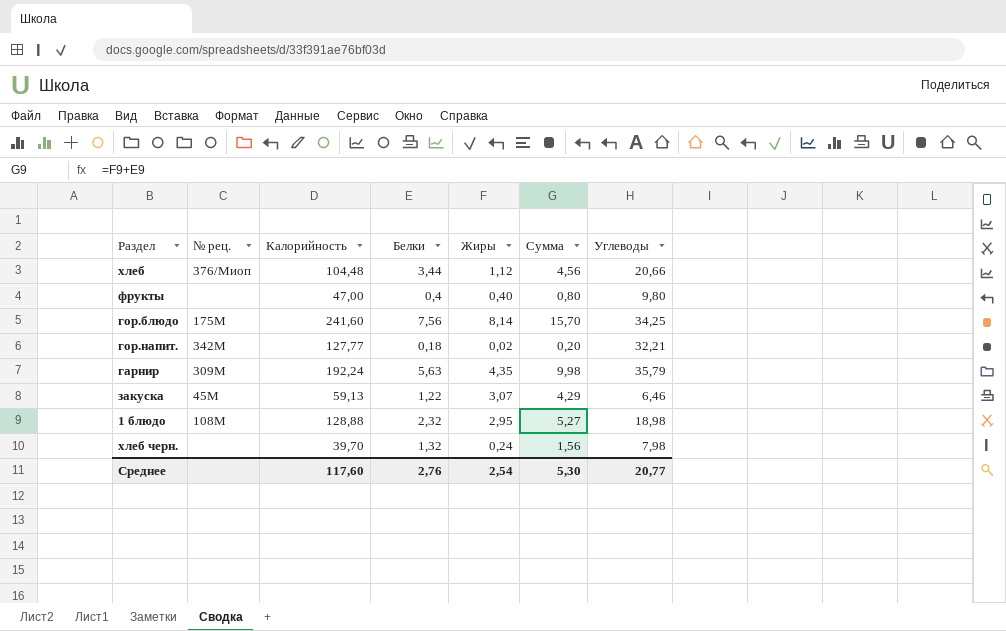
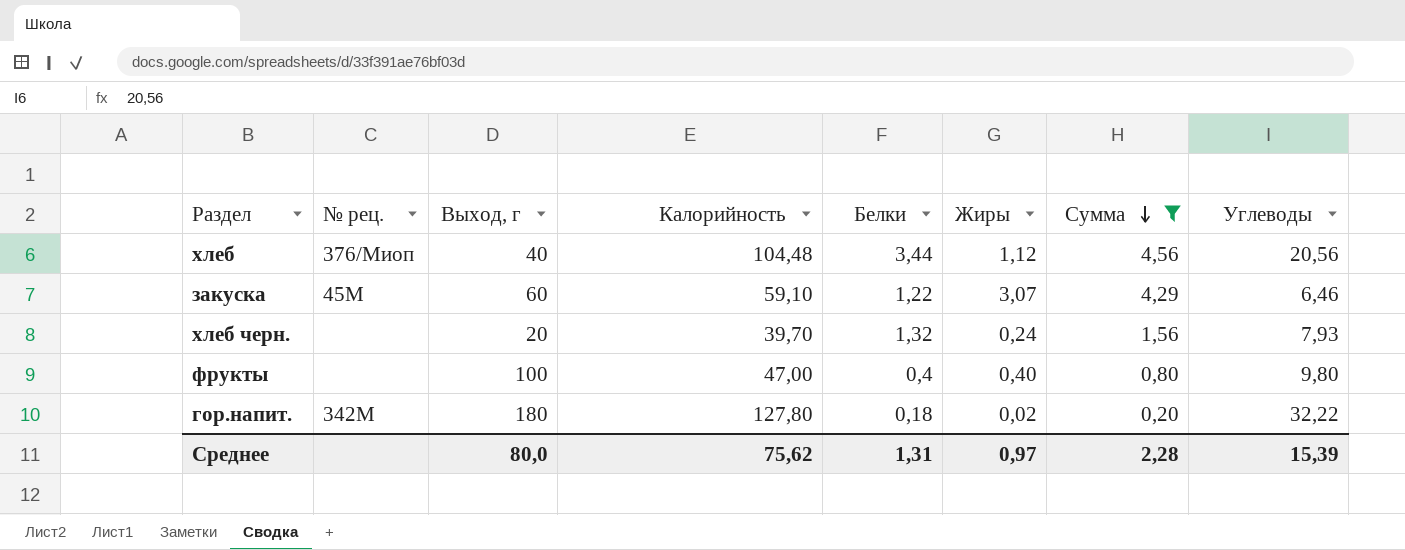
filter: none -> Сумма <= 4,56
row order: none -> Сумма descending
column Выход, г | position: none -> 3
хлеб | Углеводы: 20,66 -> 20,56
закуска | Калорийность: 59,13 -> 59,10
хлеб черн. | Углеводы: 7,98 -> 7,93
гор.напит. | Калорийность: 127,77 -> 127,80
гор.напит. | Углеводы: 32,21 -> 32,22
Среднее | Калорийность: 117,60 -> 75,62
Среднее | Белки: 2,76 -> 1,31
Среднее | Жиры: 2,54 -> 0,97
Среднее | Сумма: 5,30 -> 2,28
Среднее | Углеводы: 20,77 -> 15,39

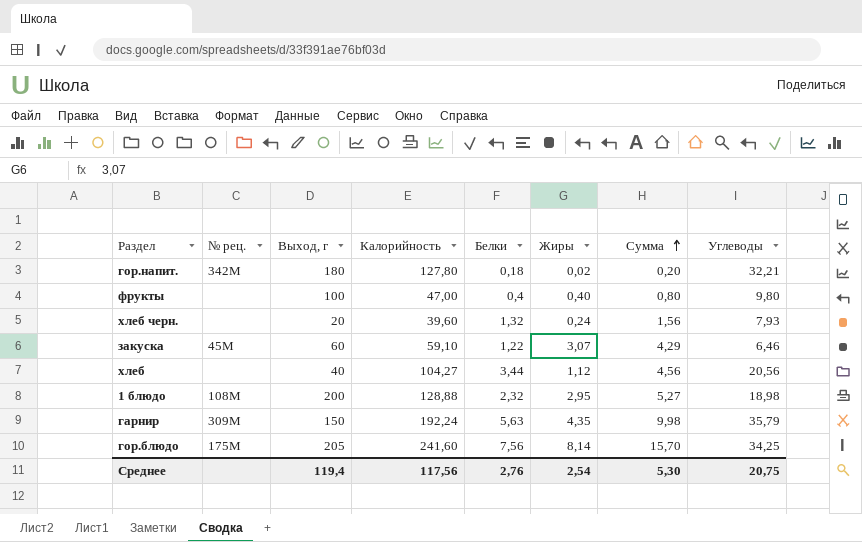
filter: Сумма <= 4,56 -> none
row order: Сумма descending -> Сумма ascending
гор.напит. | Углеводы: 32,22 -> 32,21
хлеб черн. | Калорийность: 39,70 -> 39,60
хлеб | № рец.: 376/Миоп -> none
хлеб | Калорийность: 104,48 -> 104,27
Среднее | Выход, г: 80,0 -> 119,4
Среднее | Калорийность: 75,62 -> 117,56
Среднее | Белки: 1,31 -> 2,76
Среднее | Жиры: 0,97 -> 2,54
Среднее | Сумма: 2,28 -> 5,30
Среднее | Углеводы: 15,39 -> 20,75

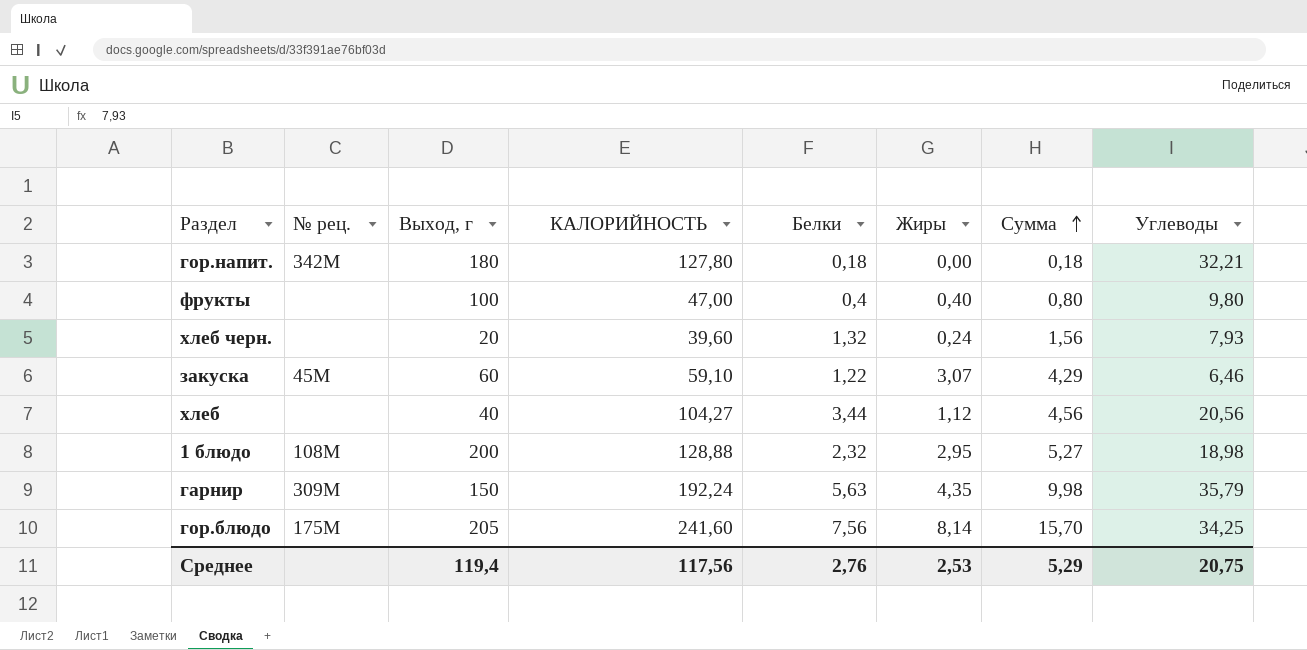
column name: Калорийность -> КАЛОРИЙНОСТЬ
гор.напит. | Жиры: 0,02 -> 0,00
гор.напит. | Сумма: 0,20 -> 0,18
Среднее | Жиры: 2,54 -> 2,53
Среднее | Сумма: 5,30 -> 5,29

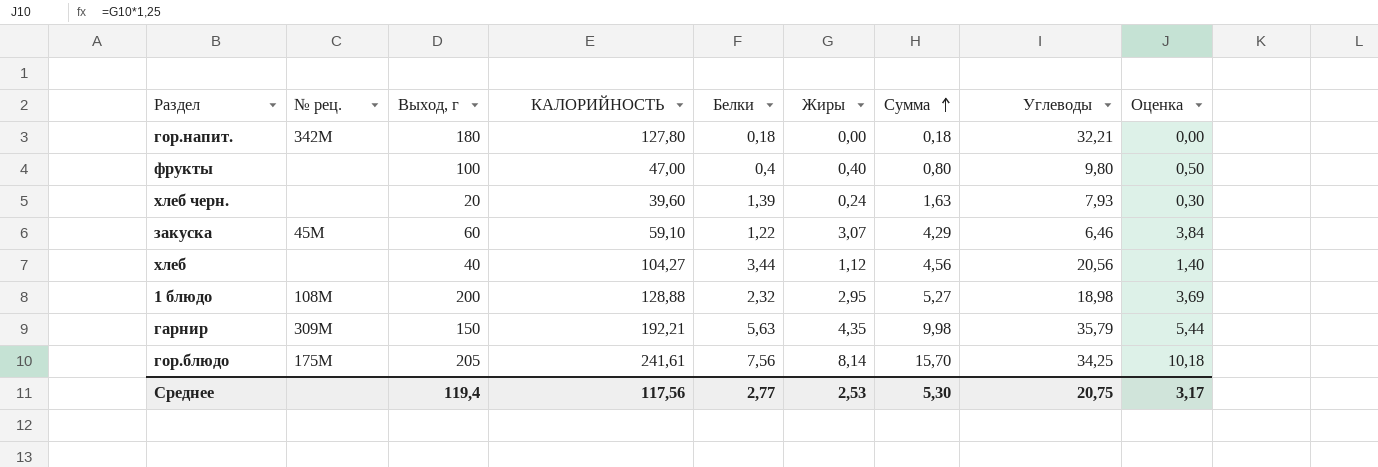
column Оценка | formula: none -> [Жиры] * 1,25
хлеб черн. | Белки: 1,32 -> 1,39
хлеб черн. | Сумма: 1,56 -> 1,63
гарнир | КАЛОРИЙНОСТЬ: 192,24 -> 192,21
гор.блюдо | КАЛОРИЙНОСТЬ: 241,60 -> 241,61
Среднее | Белки: 2,76 -> 2,77
Среднее | Сумма: 5,29 -> 5,30

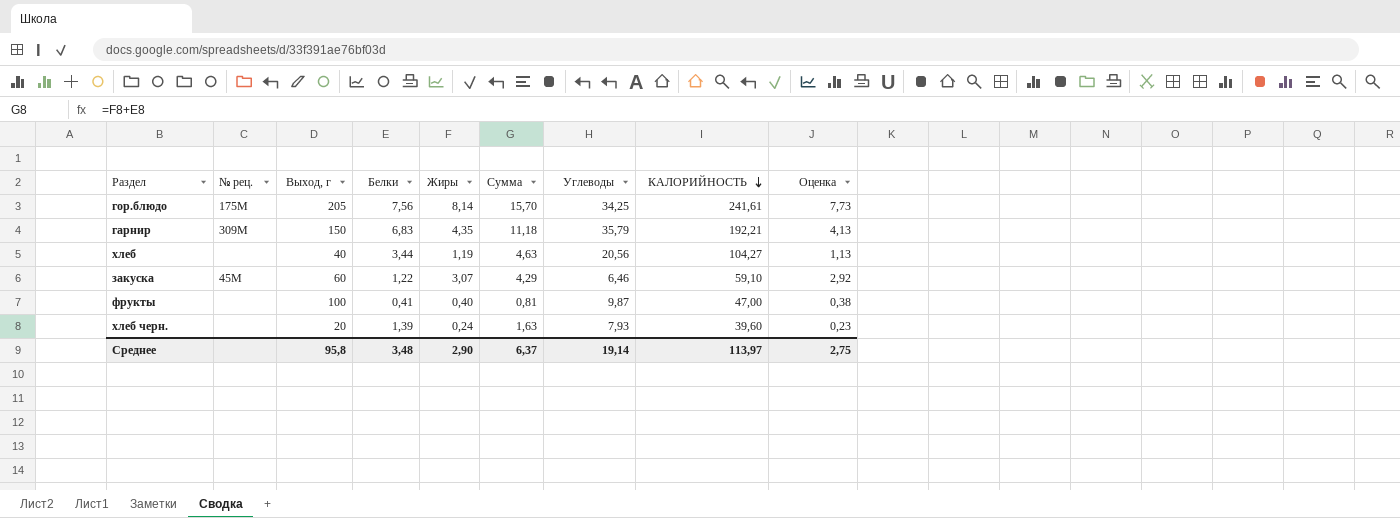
row order: Сумма ascending -> КАЛОРИЙНОСТЬ descending
column КАЛОРИЙНОСТЬ | position: 4 -> 8
column Оценка | formula: [Жиры] * 1,25 -> [Жиры] * 0,95
row гор.напит.: 342М | 180 | 127,80 | 0,18 | 0,00 | 0,18 | 32,21 | 0,00 -> none
row 1 блюдо: 108М | 200 | 128,88 | 2,32 | 2,95 | 5,27 | 18,98 | 3,69 -> none
гарнир | Белки: 5,63 -> 6,83
гарнир | Сумма: 9,98 -> 11,18
хлеб | Жиры: 1,12 -> 1,19
хлеб | Сумма: 4,56 -> 4,63
фрукты | Белки: 0,4 -> 0,41
фрукты | Сумма: 0,80 -> 0,81
фрукты | Углеводы: 9,80 -> 9,87
Среднее | Выход, г: 119,4 -> 95,8
Среднее | Белки: 2,77 -> 3,48
Среднее | Жиры: 2,53 -> 2,90
Среднее | Сумма: 5,30 -> 6,37
Среднее | Углеводы: 20,75 -> 19,14
Среднее | КАЛОРИЙНОСТЬ: 117,56 -> 113,97
Среднее | Оценка: 3,17 -> 2,75

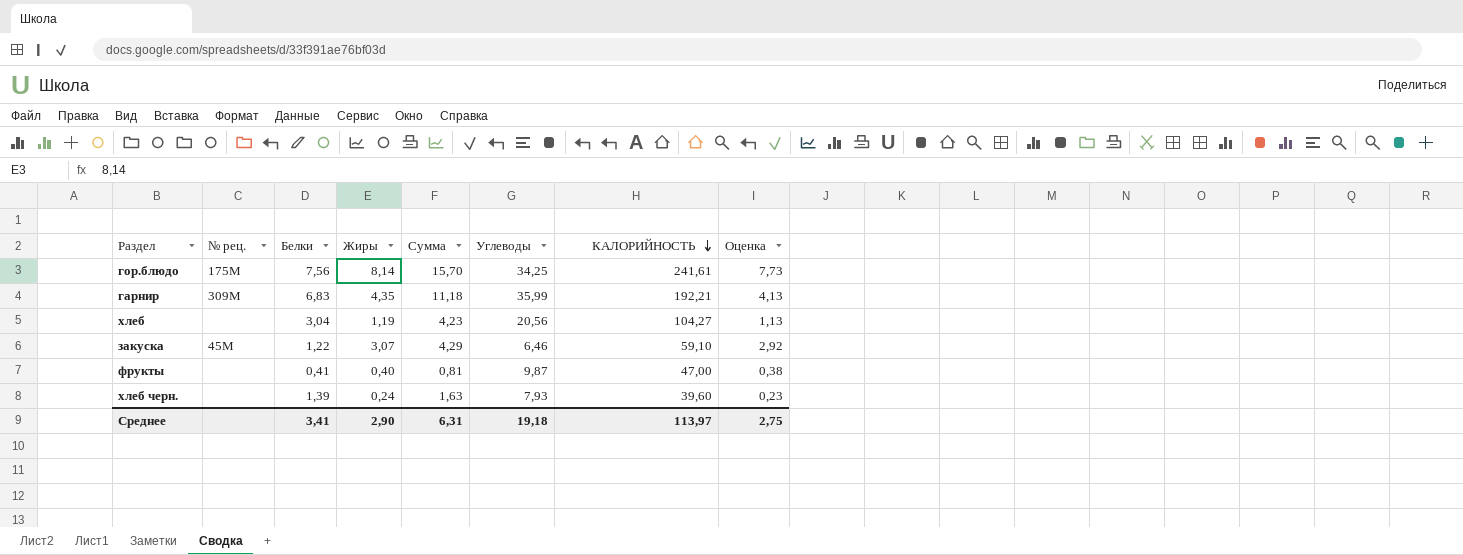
column Выход, г | position: 3 -> none
гарнир | Углеводы: 35,79 -> 35,99
хлеб | Белки: 3,44 -> 3,04
хлеб | Сумма: 4,63 -> 4,23
Среднее | Белки: 3,48 -> 3,41
Среднее | Сумма: 6,37 -> 6,31
Среднее | Углеводы: 19,14 -> 19,18

